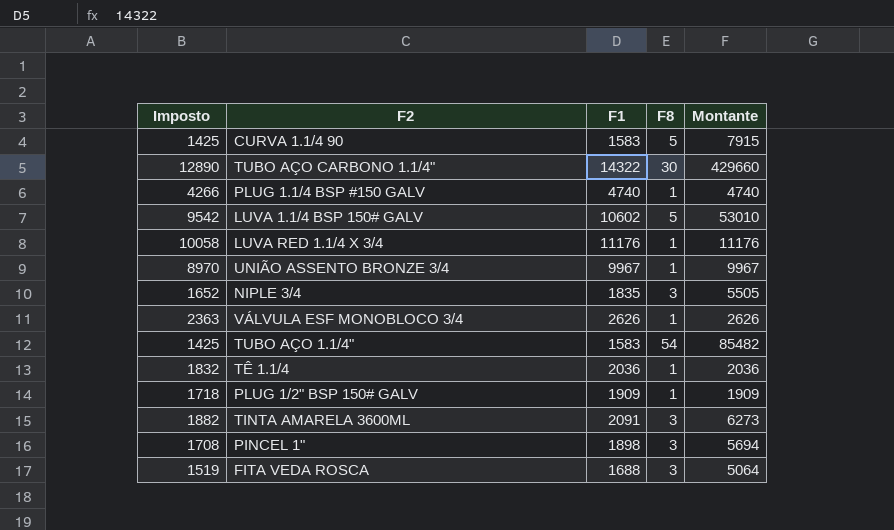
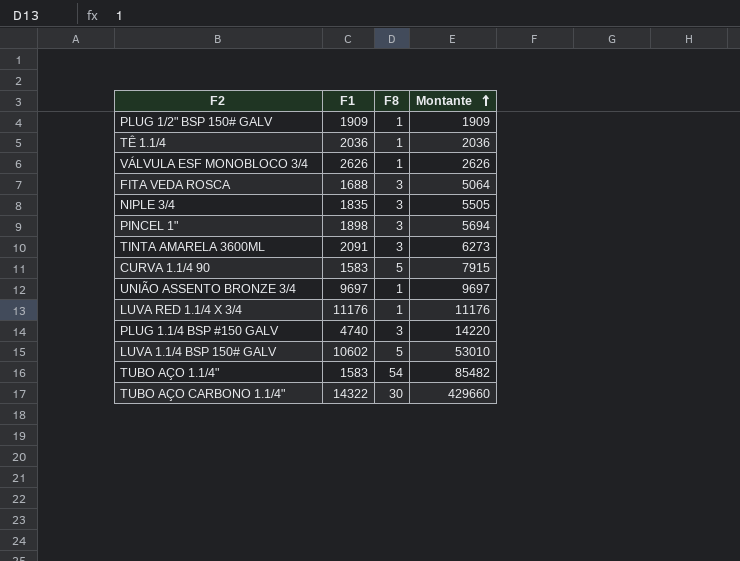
row order: none -> Montante ascending
column Imposto | formula: [F1] * 0,9 -> none
UNIÃO ASSENTO BRONZE 3/4 | F1: 9967 -> 9697
UNIÃO ASSENTO BRONZE 3/4 | Montante: 9967 -> 9697
PLUG 1.1/4 BSP #150 GALV | F8: 1 -> 3
PLUG 1.1/4 BSP #150 GALV | Montante: 4740 -> 14220

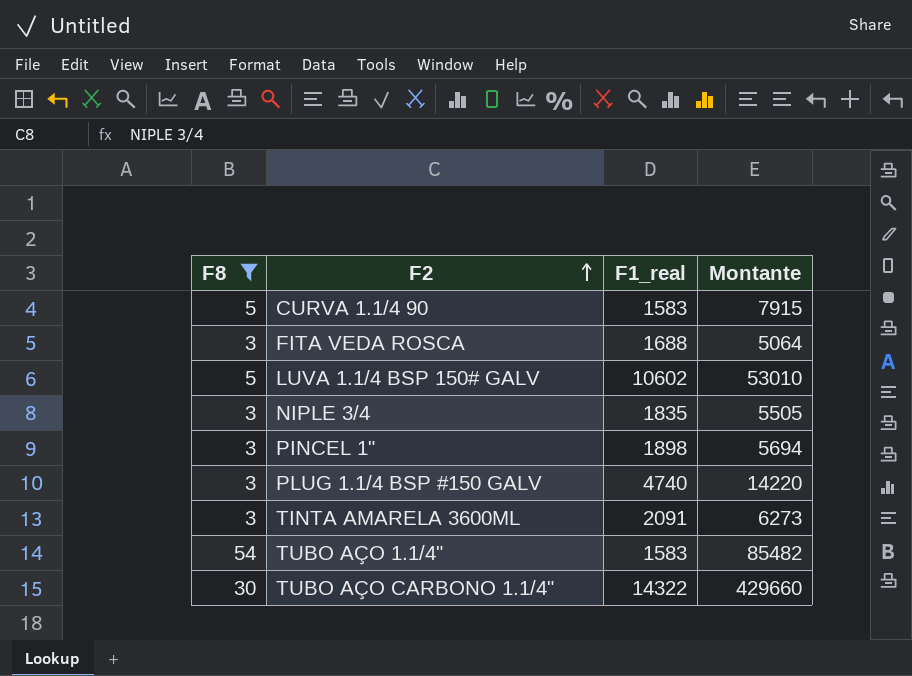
filter: none -> F8 != 1
row order: Montante ascending -> F2 ascending
column F8 | position: 3 -> 1
column name: F1 -> F1_real

